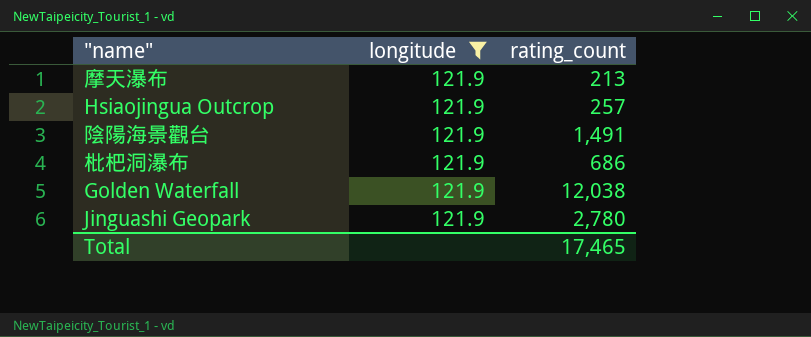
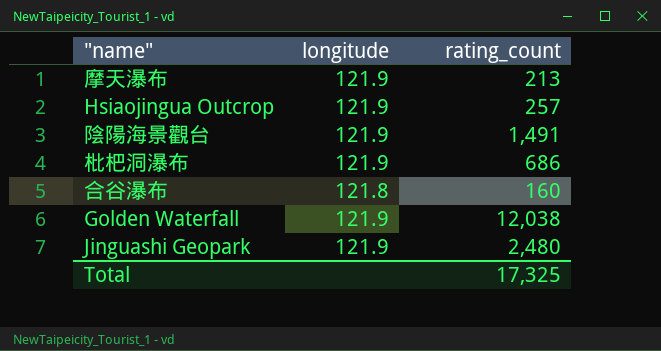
filter: longitude = 121.9 -> none
Jinguashi Geopark | rating_count: 2,780 -> 2,480
Total | rating_count: 17,465 -> 17,325

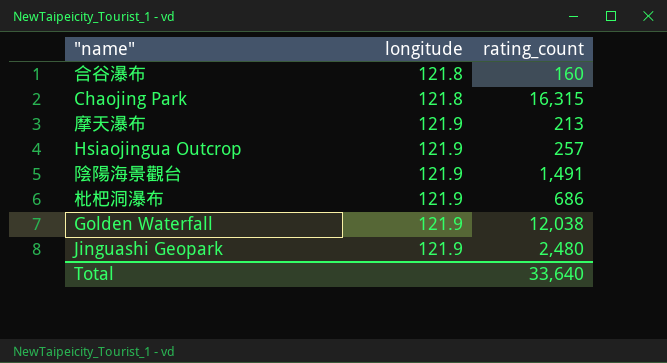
row order: none -> longitude ascending
row Chaojing Park: none -> 121.8 | 16,315
Total | rating_count: 17,325 -> 33,640

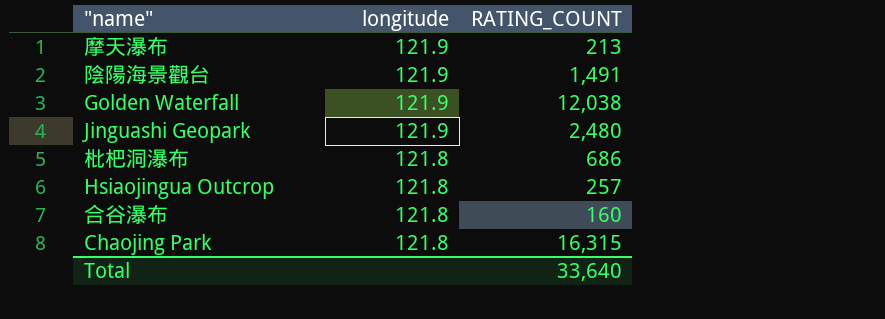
row order: longitude ascending -> longitude descending
column name: rating_count -> RATING_COUNT
枇杷洞瀑布 | longitude: 121.9 -> 121.8
Hsiaojingua Outcrop | longitude: 121.9 -> 121.8

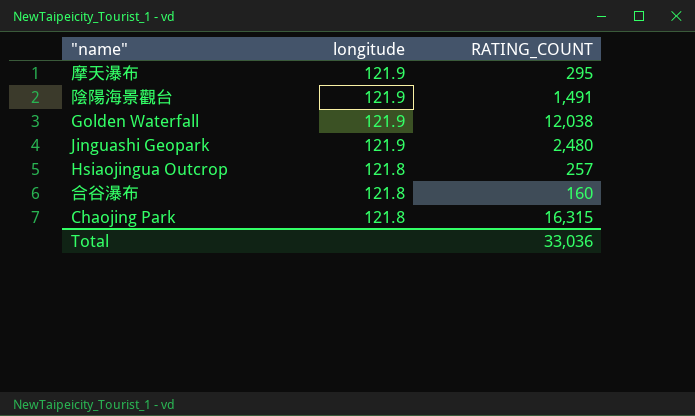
row 枇杷洞瀑布: 121.8 | 686 -> none
摩天瀑布 | RATING_COUNT: 213 -> 295
Total | RATING_COUNT: 33,640 -> 33,036

